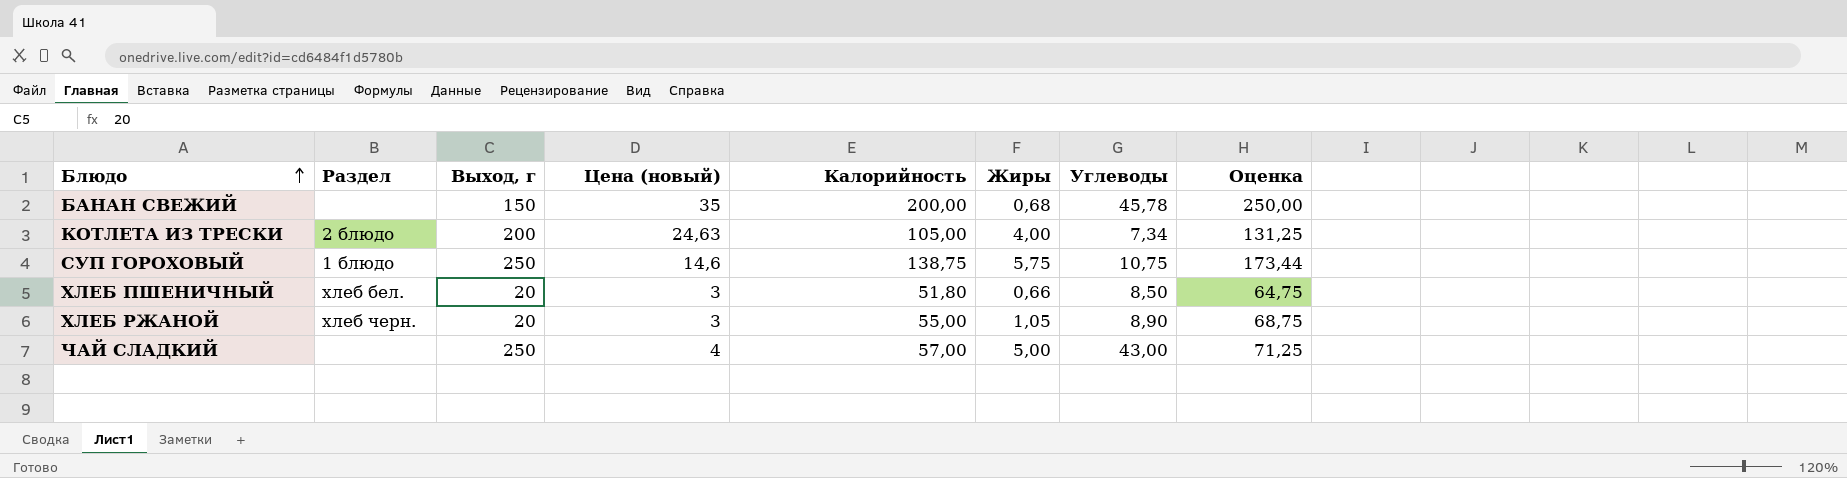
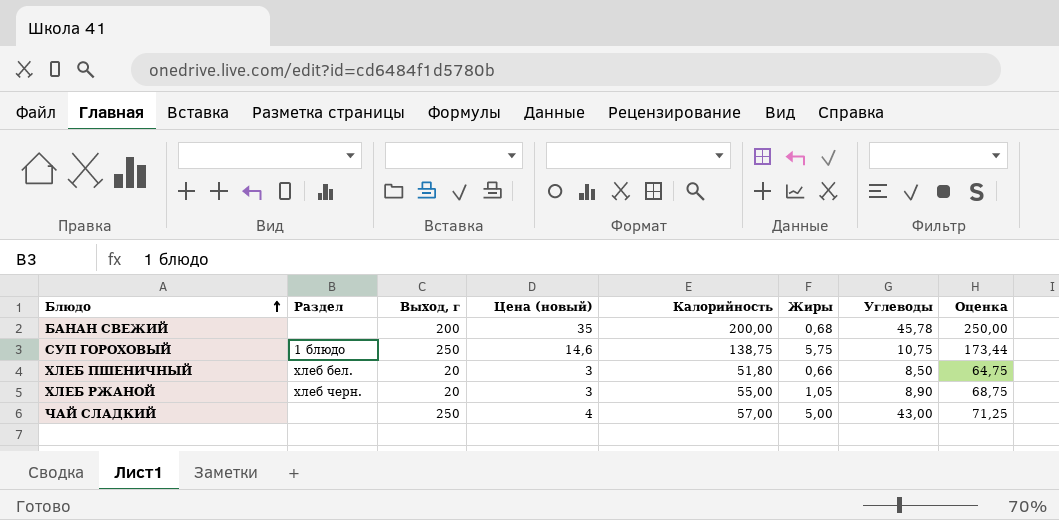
row КОТЛЕТА ИЗ ТРЕСКИ: 2 блюдо | 200 | 24,63 | 105,00 | 4,00 | 7,34 | 131,25 -> none
БАНАН СВЕЖИЙ | Выход, г: 150 -> 200

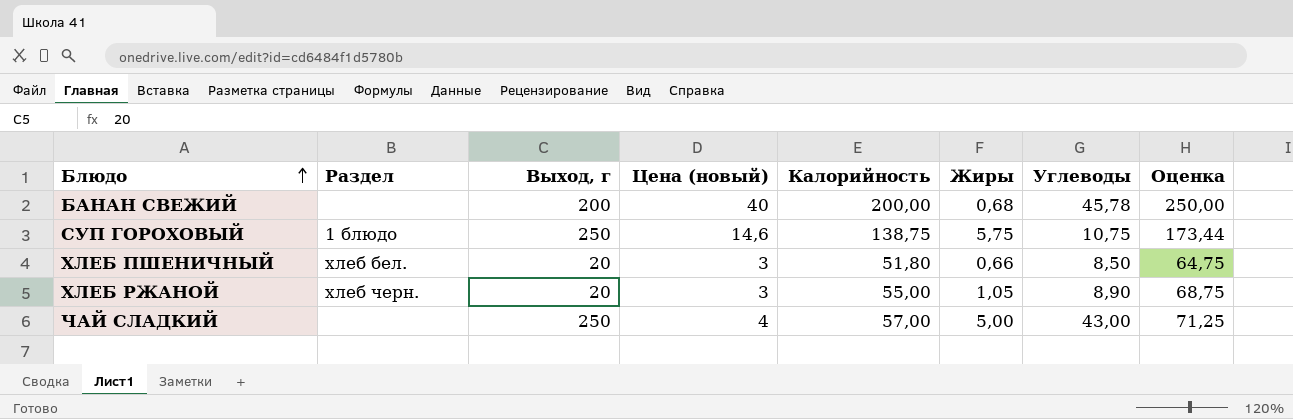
БАНАН СВЕЖИЙ | Цена (новый): 35 -> 40

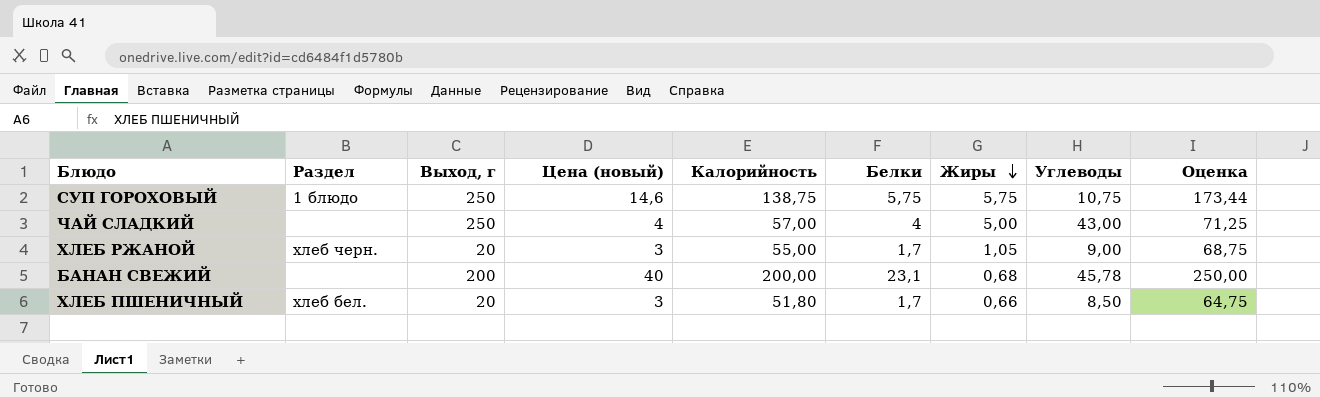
row order: Блюдо ascending -> Жиры descending
column Белки | position: none -> 6
ХЛЕБ РЖАНОЙ | Углеводы: 8,90 -> 9,00

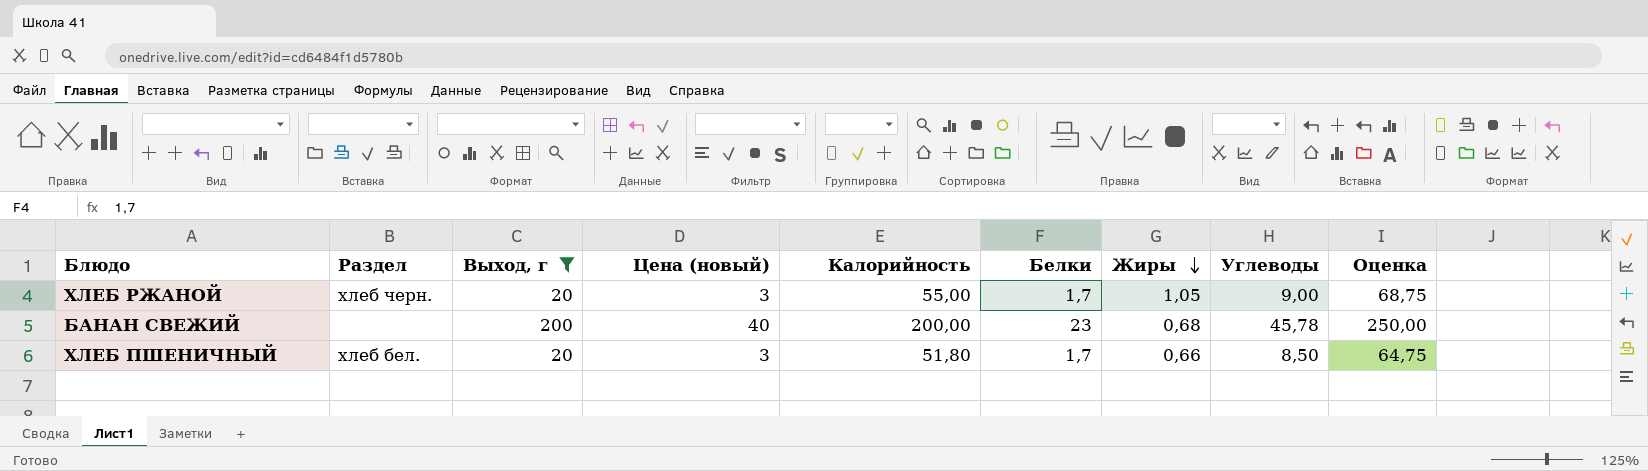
filter: none -> Выход, г != 250
БАНАН СВЕЖИЙ | Белки: 23,1 -> 23

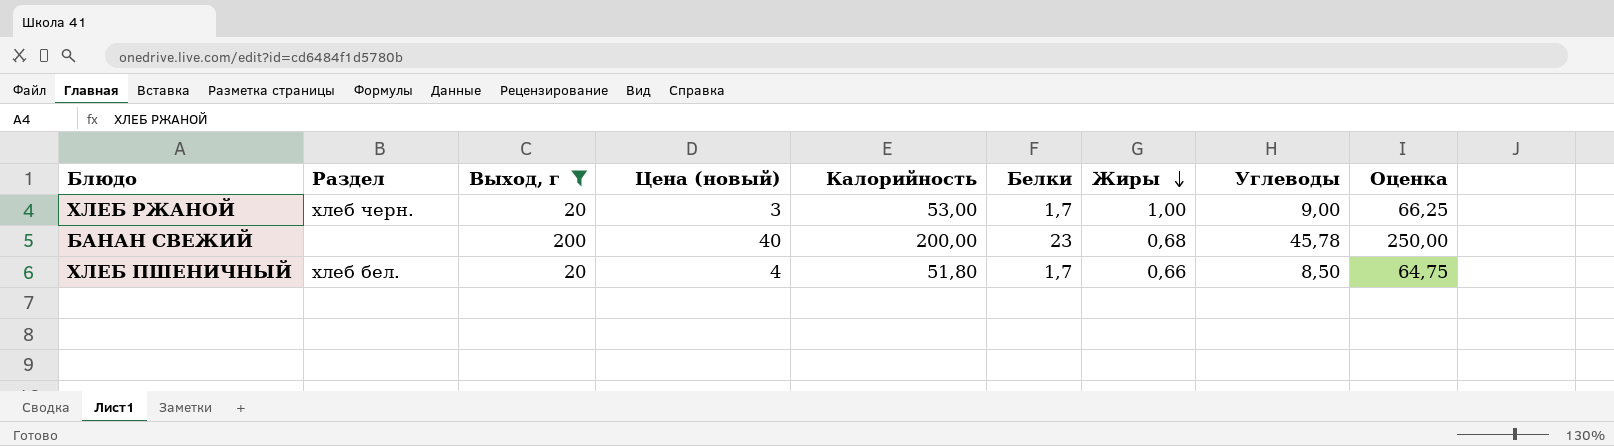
ХЛЕБ РЖАНОЙ | Калорийность: 55,00 -> 53,00
ХЛЕБ РЖАНОЙ | Жиры: 1,05 -> 1,00
ХЛЕБ РЖАНОЙ | Оценка: 68,75 -> 66,25
ХЛЕБ ПШЕНИЧНЫЙ | Цена (новый): 3 -> 4

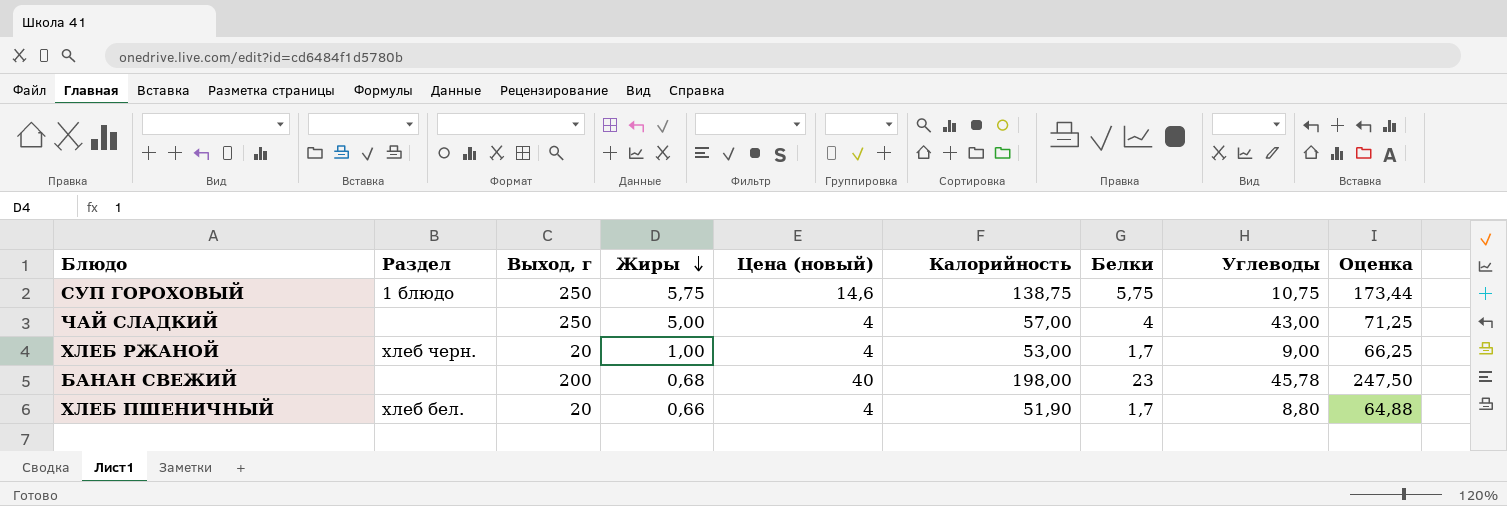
filter: Выход, г != 250 -> none
column Жиры | position: 7 -> 4
ХЛЕБ РЖАНОЙ | Цена (новый): 3 -> 4
БАНАН СВЕЖИЙ | Калорийность: 200,00 -> 198,00
БАНАН СВЕЖИЙ | Оценка: 250,00 -> 247,50
ХЛЕБ ПШЕНИЧНЫЙ | Калорийность: 51,80 -> 51,90
ХЛЕБ ПШЕНИЧНЫЙ | Углеводы: 8,50 -> 8,80
ХЛЕБ ПШЕНИЧНЫЙ | Оценка: 64,75 -> 64,88

